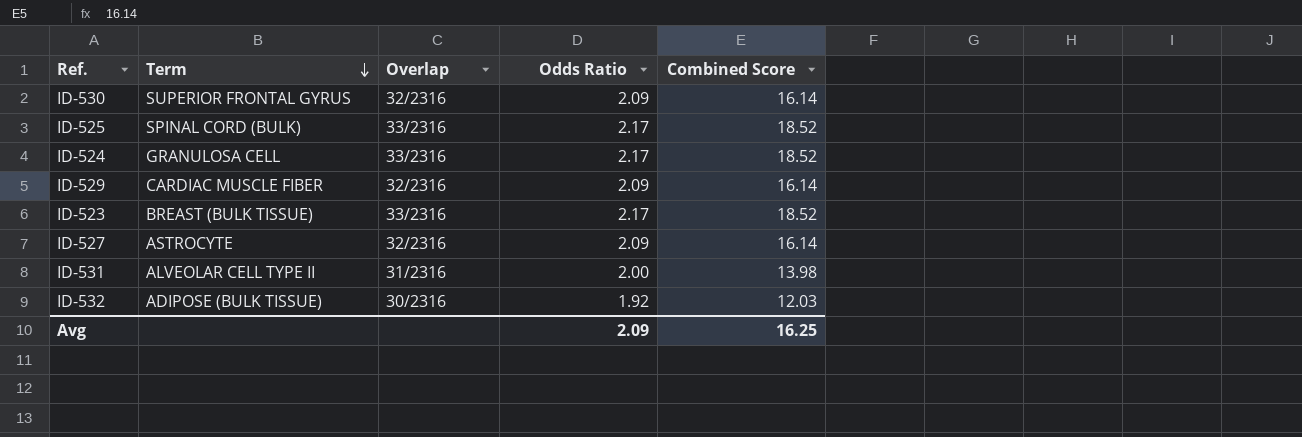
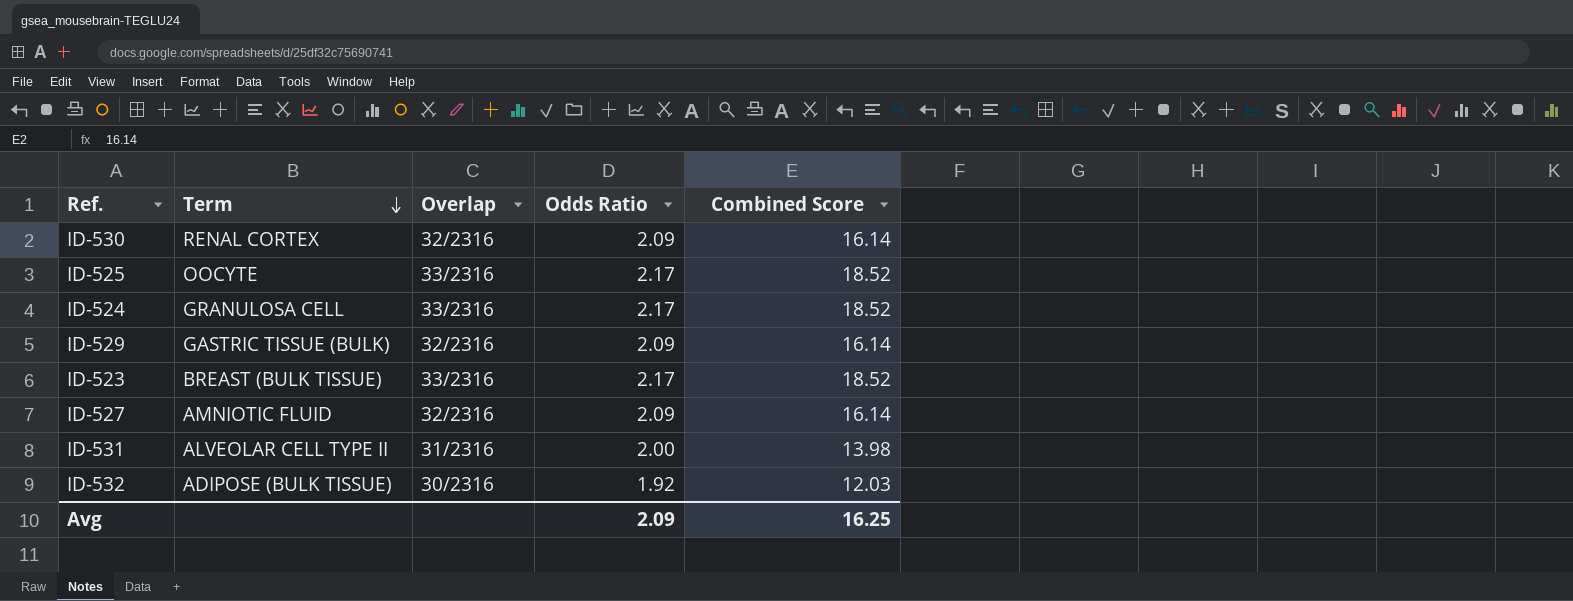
ID-530 | Term: SUPERIOR FRONTAL GYRUS -> RENAL CORTEX
ID-525 | Term: SPINAL CORD (BULK) -> OOCYTE
ID-529 | Term: CARDIAC MUSCLE FIBER -> GASTRIC TISSUE (BULK)
ID-527 | Term: ASTROCYTE -> AMNIOTIC FLUID

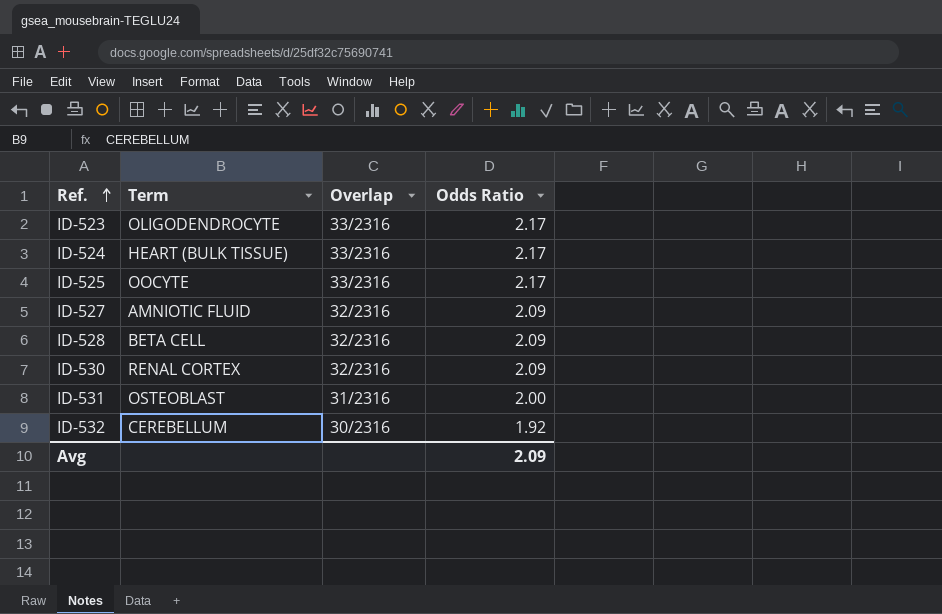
row order: Term descending -> Ref. ascending
column Combined Score | position: 5 -> none
row ID-529: GASTRIC TISSUE (BULK) | 32/2316 | 2.09 | 16.14 -> none
ID-523 | Term: BREAST (BULK TISSUE) -> OLIGODENDROCYTE
ID-524 | Term: GRANULOSA CELL -> HEART (BULK TISSUE)
row ID-528: none -> BETA CELL | 32/2316 | 2.09
ID-531 | Term: ALVEOLAR CELL TYPE II -> OSTEOBLAST
ID-532 | Term: ADIPOSE (BULK TISSUE) -> CEREBELLUM

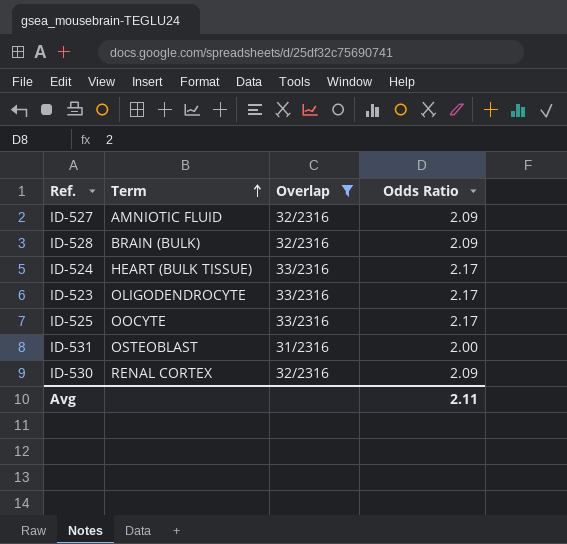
filter: none -> Overlap != 30/2316
row order: Ref. ascending -> Term ascending
ID-528 | Term: BETA CELL -> BRAIN (BULK)
Avg | Odds Ratio: 2.09 -> 2.11

